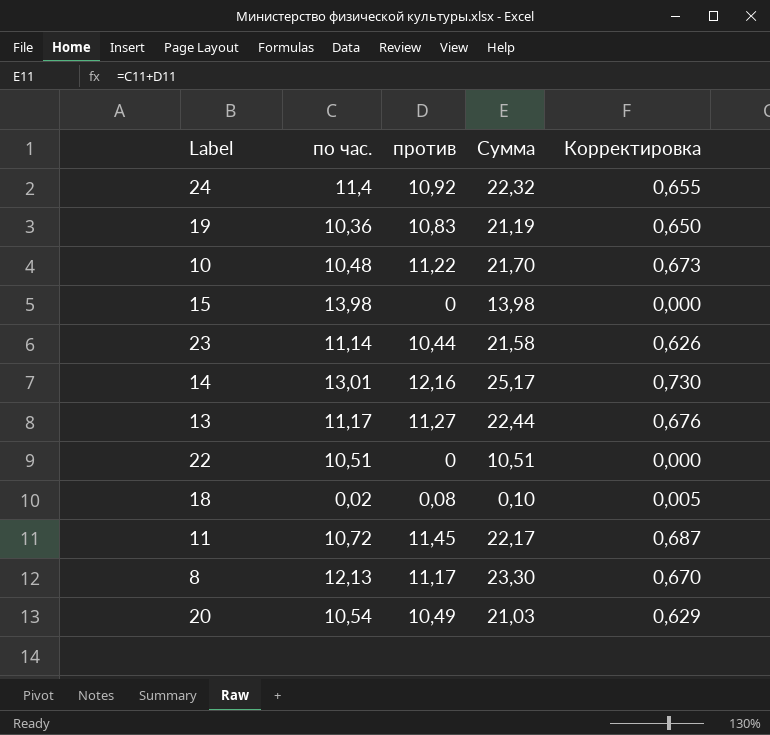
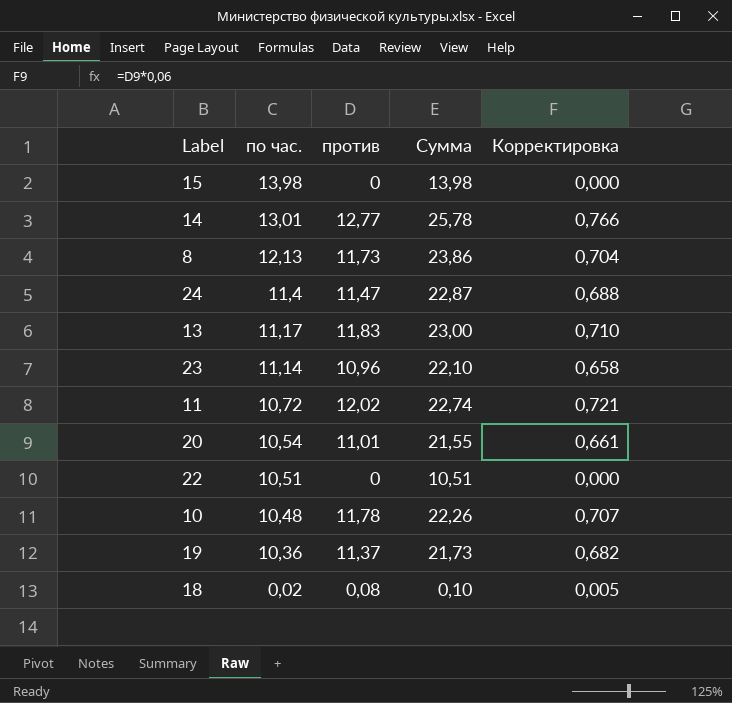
row order: none -> по час. descending
14 | против: 12,16 -> 12,77
14 | Сумма: 25,17 -> 25,78
14 | Корректировка: 0,730 -> 0,766
8 | против: 11,17 -> 11,73
8 | Сумма: 23,30 -> 23,86
8 | Корректировка: 0,670 -> 0,704
24 | против: 10,92 -> 11,47
24 | Сумма: 22,32 -> 22,87
24 | Корректировка: 0,655 -> 0,688
13 | против: 11,27 -> 11,83
13 | Сумма: 22,44 -> 23,00
13 | Корректировка: 0,676 -> 0,710
23 | против: 10,44 -> 10,96
23 | Сумма: 21,58 -> 22,10
23 | Корректировка: 0,626 -> 0,658
11 | против: 11,45 -> 12,02
11 | Сумма: 22,17 -> 22,74
11 | Корректировка: 0,687 -> 0,721
20 | против: 10,49 -> 11,01
20 | Сумма: 21,03 -> 21,55
20 | Корректировка: 0,629 -> 0,661
10 | против: 11,22 -> 11,78
10 | Сумма: 21,70 -> 22,26
10 | Корректировка: 0,673 -> 0,707
19 | против: 10,83 -> 11,37
19 | Сумма: 21,19 -> 21,73
19 | Корректировка: 0,650 -> 0,682

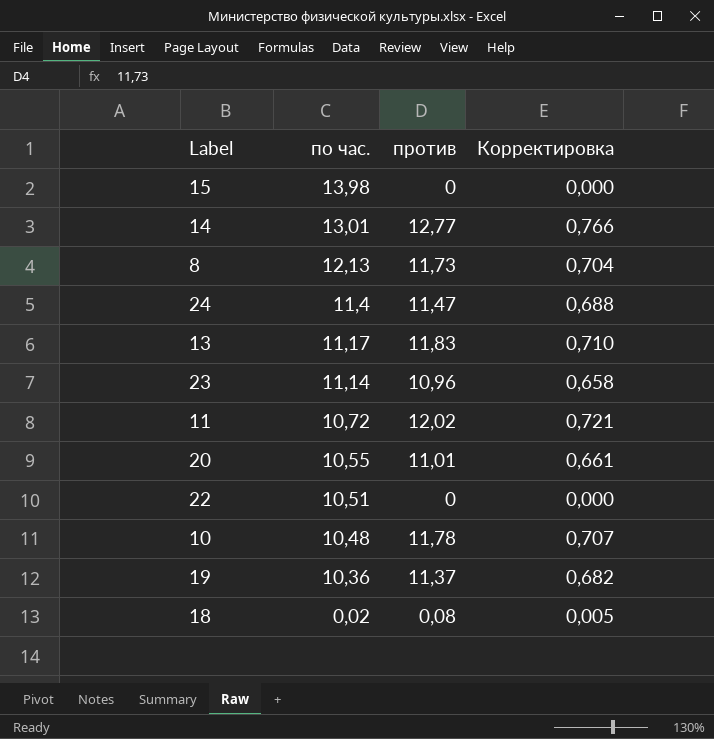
column Сумма | formula: [по час.] + [против] -> none
20 | по час.: 10,54 -> 10,55

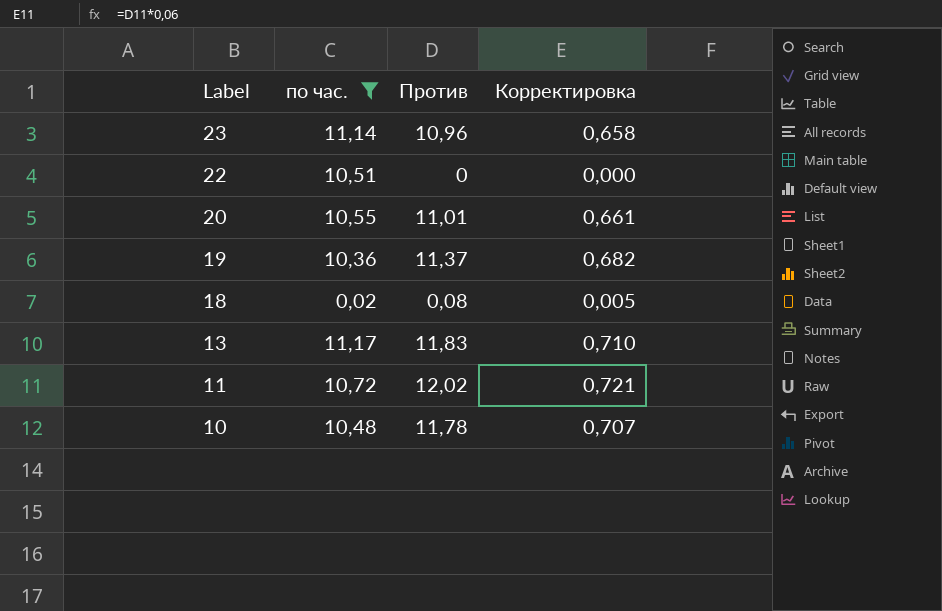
filter: none -> по час. <= 11,17
row order: по час. descending -> Label descending
column name: против -> Против

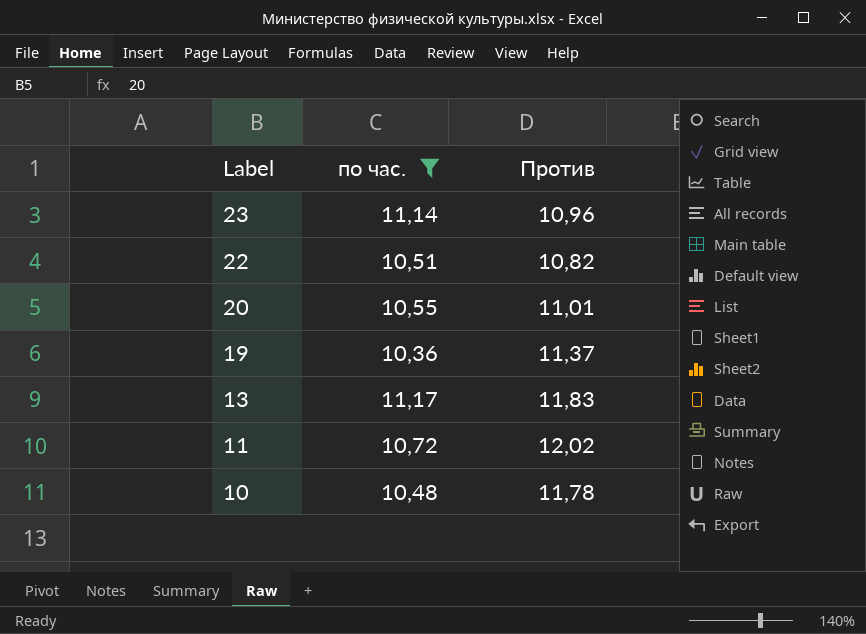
column Корректировка | formula: [Против] * 0,06 -> none
row 18: 0,02 | 0,08 | 0,005 -> none
22 | Против: 0 -> 10,82

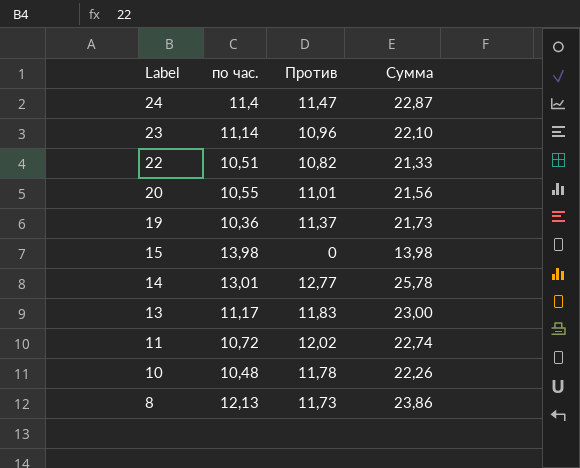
filter: по час. <= 11,17 -> none
column Сумма | formula: none -> [по час.] + [Против]

